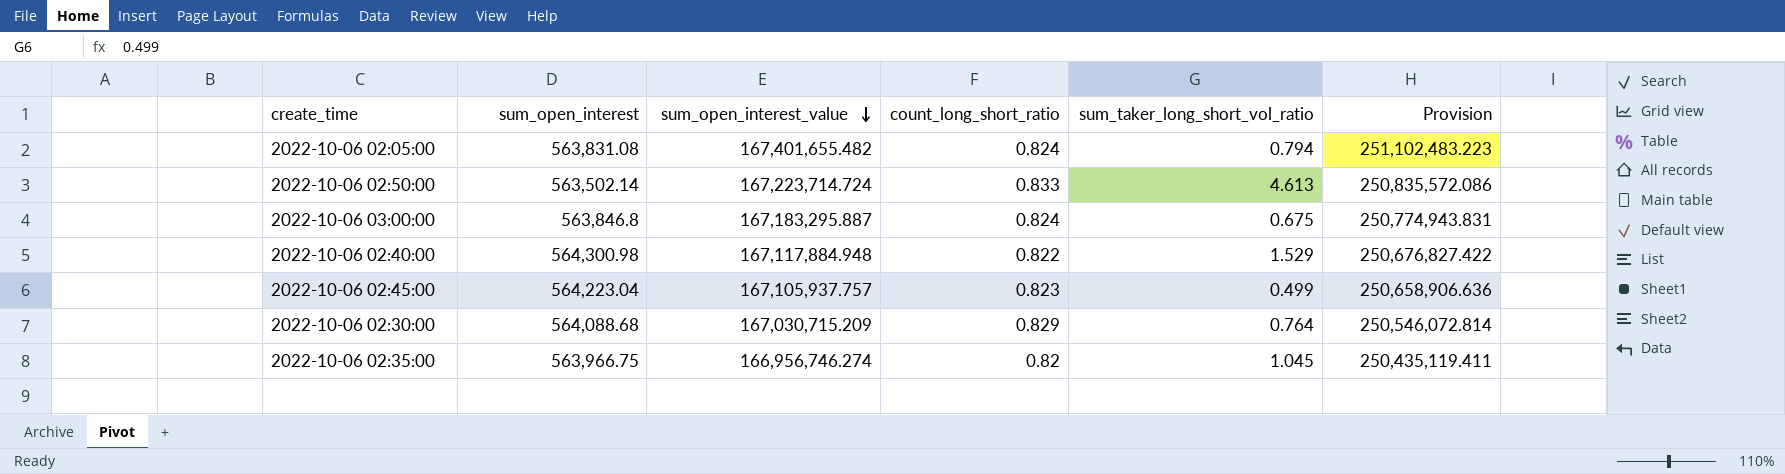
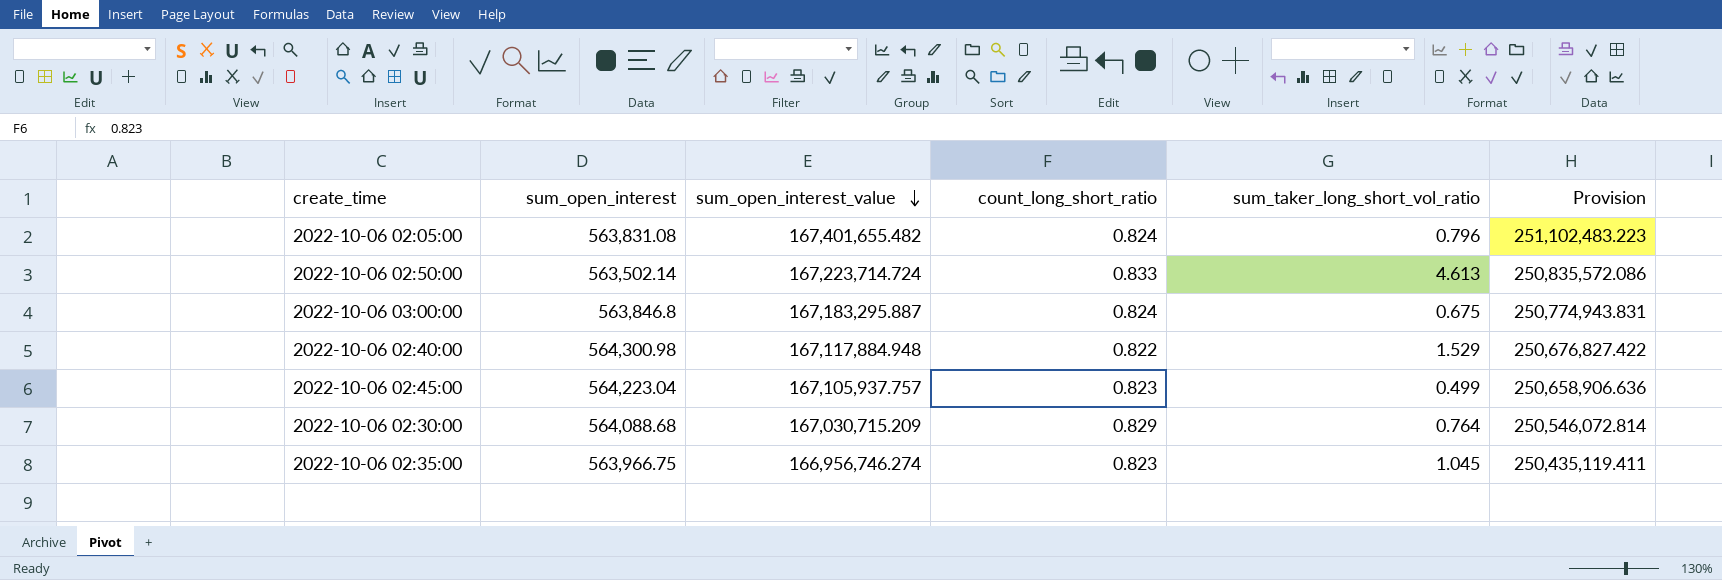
2022-10-06 02:05:00 | sum_taker_long_short_vol_ratio: 0.794 -> 0.796
2022-10-06 02:35:00 | count_long_short_ratio: 0.82 -> 0.823

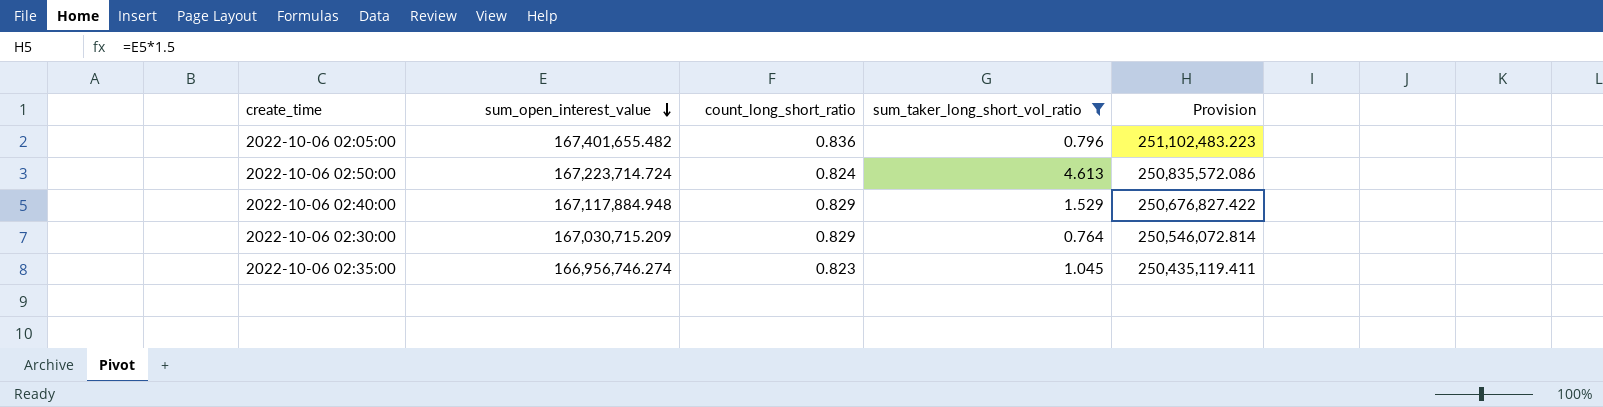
filter: none -> sum_taker_long_short_vol_ratio >= 0.764
column sum_open_interest | position: 2 -> none
2022-10-06 02:05:00 | count_long_short_ratio: 0.824 -> 0.836
2022-10-06 02:50:00 | count_long_short_ratio: 0.833 -> 0.824
2022-10-06 02:40:00 | count_long_short_ratio: 0.822 -> 0.829

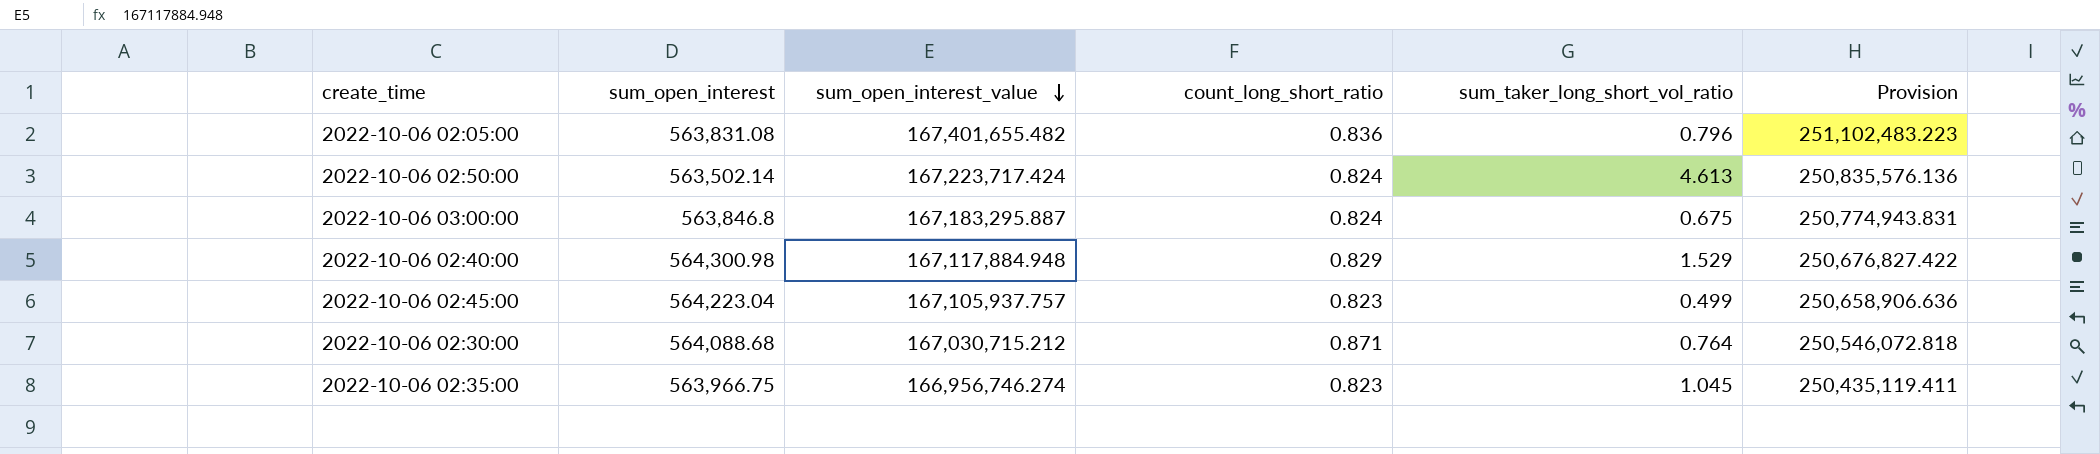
filter: sum_taker_long_short_vol_ratio >= 0.764 -> none
column sum_open_interest | position: none -> 2
2022-10-06 02:50:00 | sum_open_interest_value: 167,223,714.724 -> 167,223,717.424
2022-10-06 02:50:00 | Provision: 250,835,572.086 -> 250,835,576.136
2022-10-06 02:30:00 | sum_open_interest_value: 167,030,715.209 -> 167,030,715.212
2022-10-06 02:30:00 | count_long_short_ratio: 0.829 -> 0.871
2022-10-06 02:30:00 | Provision: 250,546,072.814 -> 250,546,072.818

